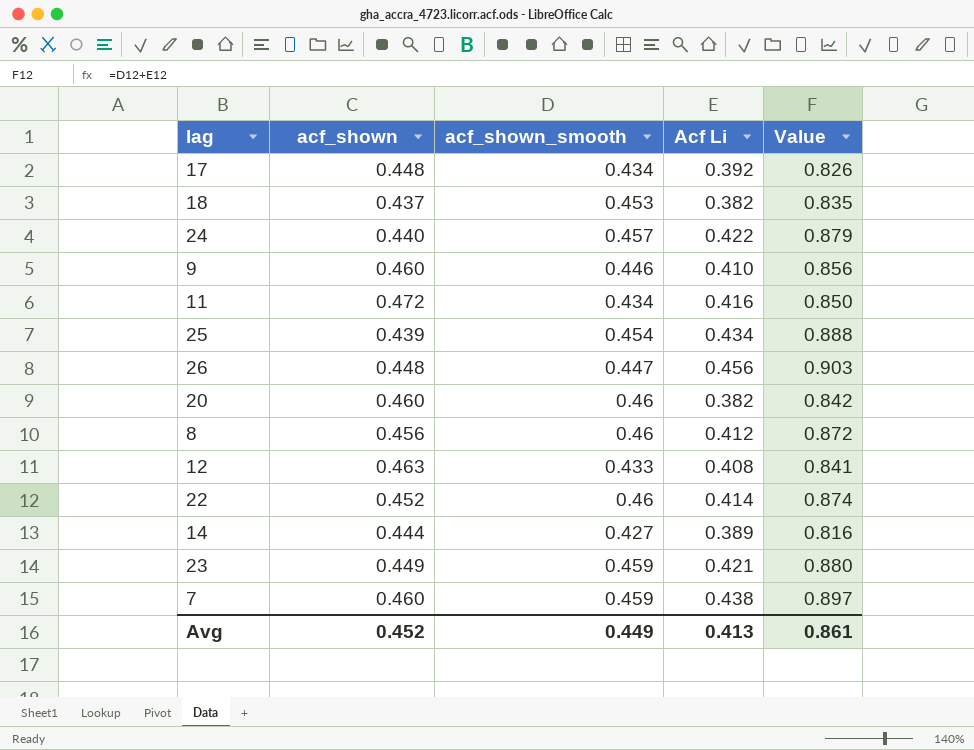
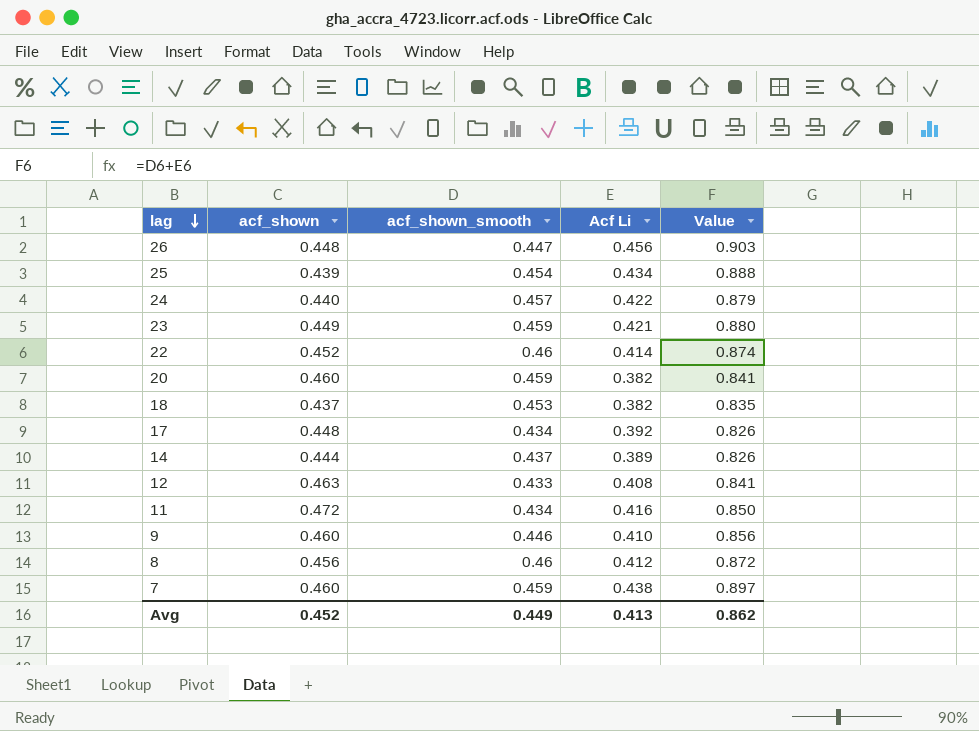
row order: none -> lag descending
20 | acf_shown_smooth: 0.46 -> 0.459
20 | Value: 0.842 -> 0.841
14 | acf_shown_smooth: 0.427 -> 0.437
14 | Value: 0.816 -> 0.826
Avg | Value: 0.861 -> 0.862

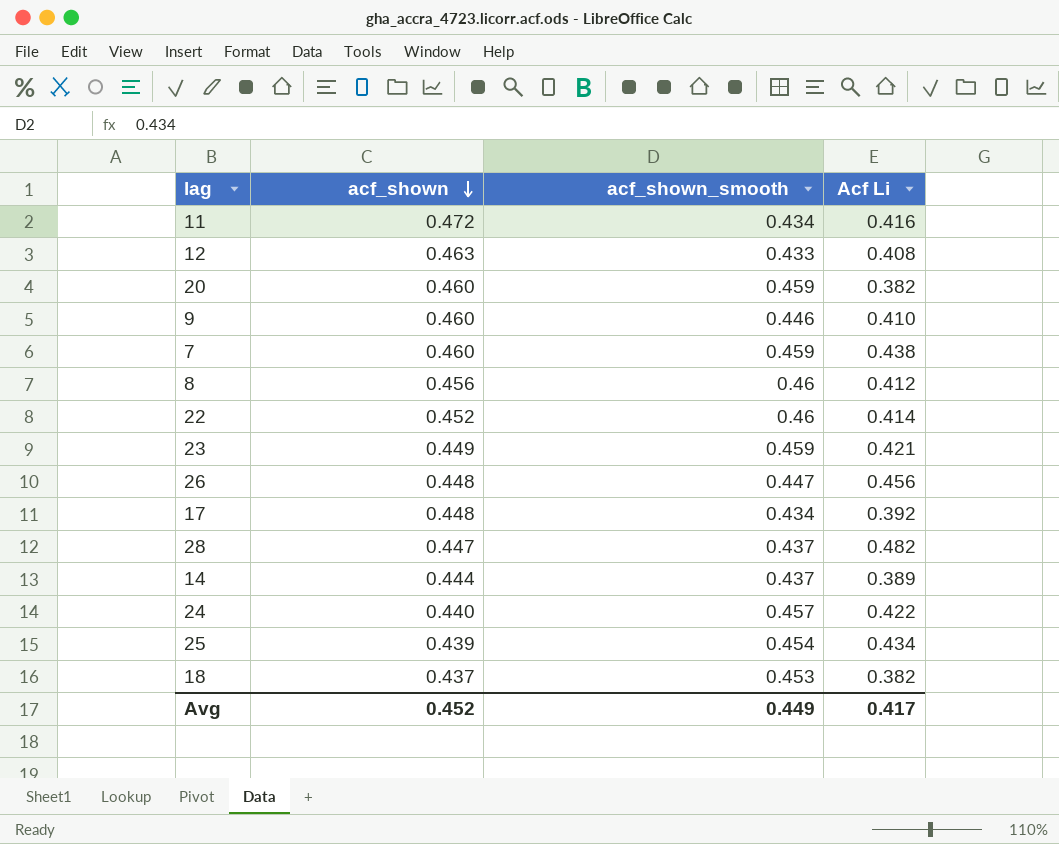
row order: lag descending -> acf_shown descending
column Value | formula: [acf_shown_smooth] + [Acf Li] -> none
row 28: none -> 0.447 | 0.437 | 0.482
Avg | Acf Li: 0.413 -> 0.417

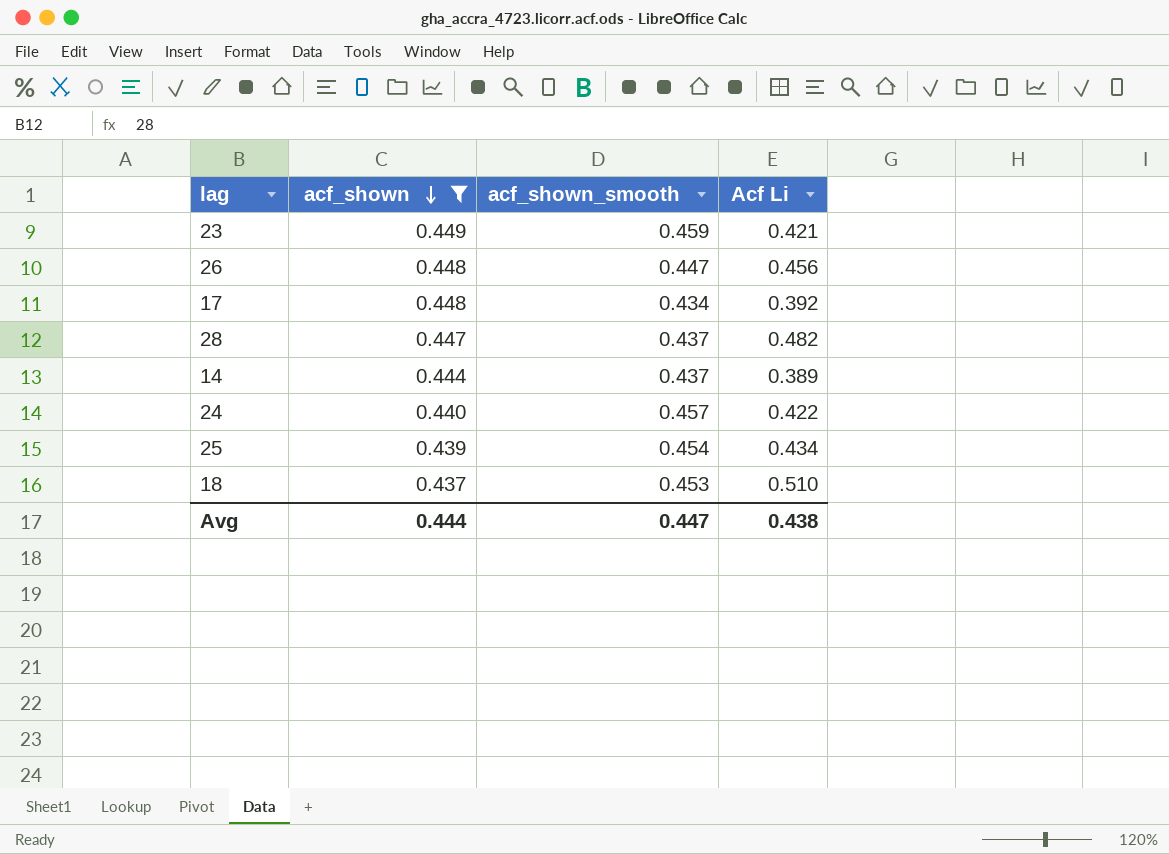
filter: none -> acf_shown <= 0.449
18 | Acf Li: 0.382 -> 0.510
Avg | acf_shown: 0.452 -> 0.444
Avg | acf_shown_smooth: 0.449 -> 0.447
Avg | Acf Li: 0.417 -> 0.438

